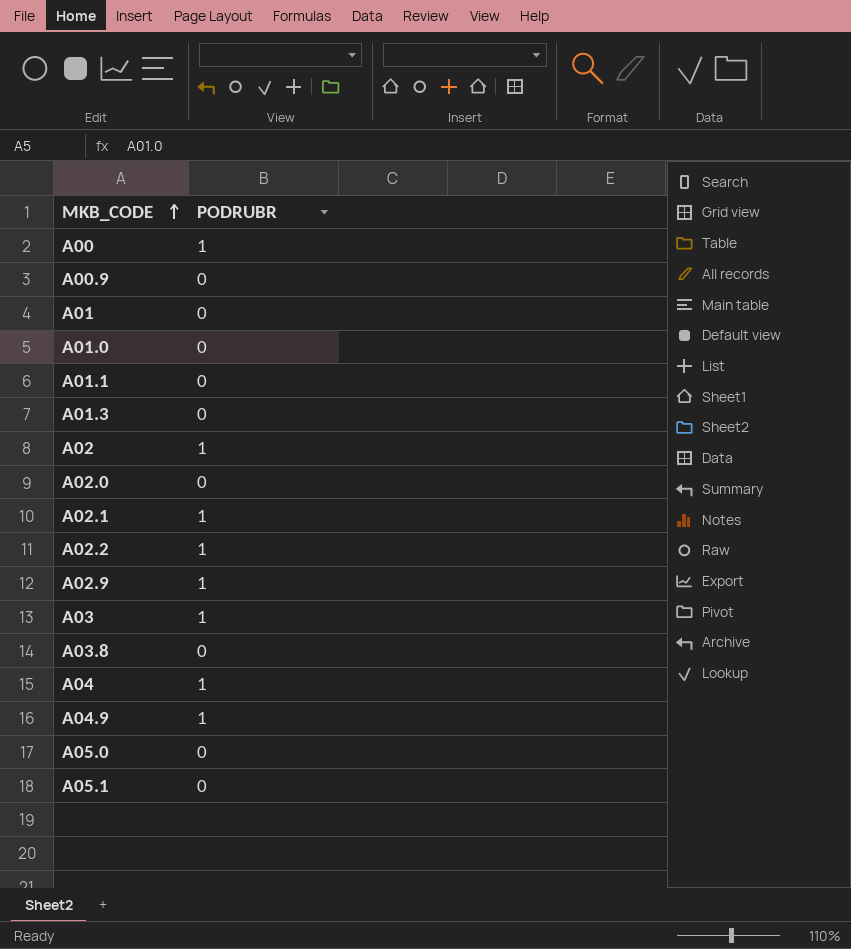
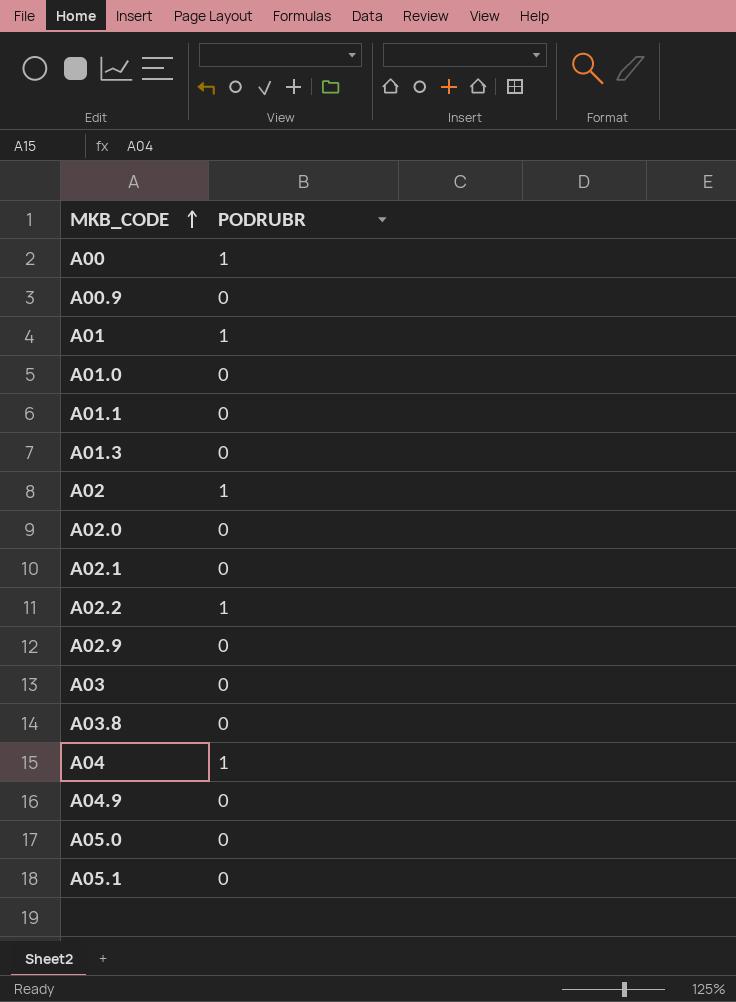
A01 | PODRUBR: 0 -> 1
A02.1 | PODRUBR: 1 -> 0
A02.9 | PODRUBR: 1 -> 0
A03 | PODRUBR: 1 -> 0
A04.9 | PODRUBR: 1 -> 0

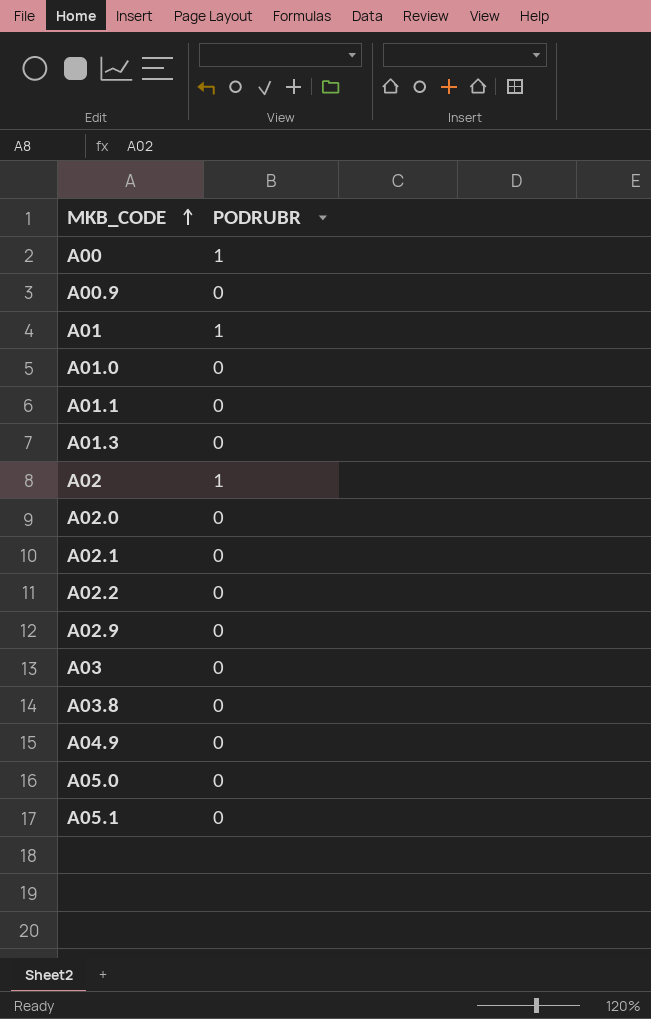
row A04: 1 -> none
A02.2 | PODRUBR: 1 -> 0

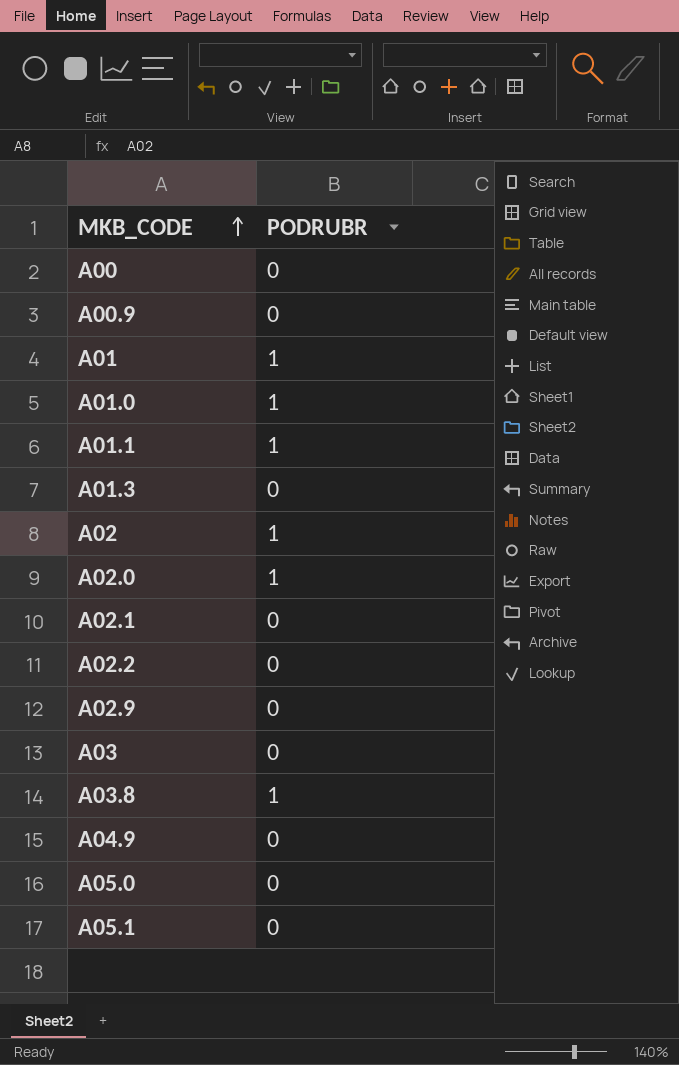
A00 | PODRUBR: 1 -> 0
A01.0 | PODRUBR: 0 -> 1
A01.1 | PODRUBR: 0 -> 1
A02.0 | PODRUBR: 0 -> 1
A03.8 | PODRUBR: 0 -> 1

